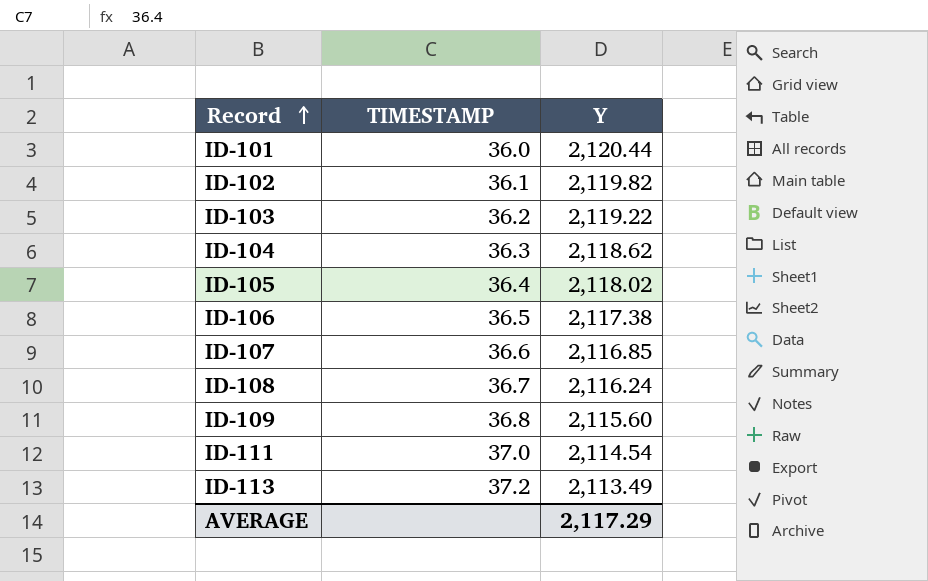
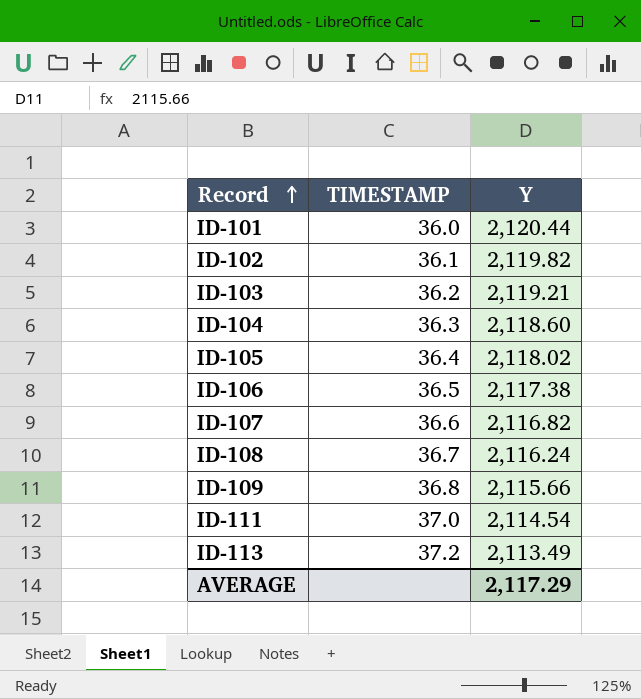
ID-103 | Y: 2,119.22 -> 2,119.21
ID-104 | Y: 2,118.62 -> 2,118.60
ID-107 | Y: 2,116.85 -> 2,116.82
ID-109 | Y: 2,115.60 -> 2,115.66

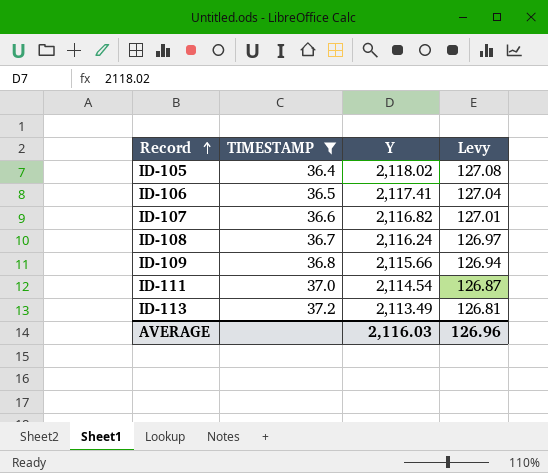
filter: none -> TIMESTAMP >= 36.4
column Levy | formula: none -> [Y] * 0.06
ID-106 | Y: 2,117.38 -> 2,117.41
AVERAGE | Y: 2,117.29 -> 2,116.03

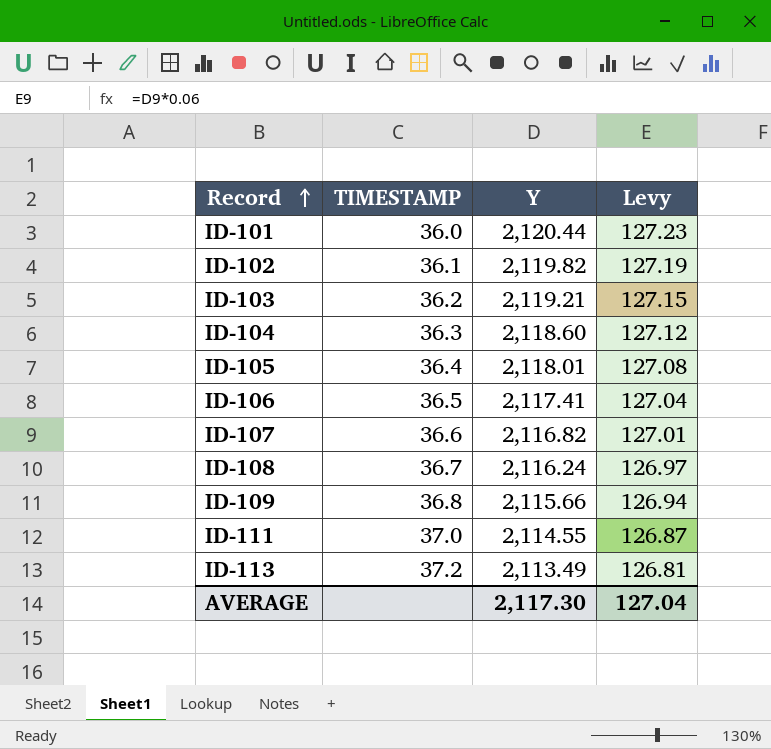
filter: TIMESTAMP >= 36.4 -> none
ID-105 | Y: 2,118.02 -> 2,118.01
ID-111 | Y: 2,114.54 -> 2,114.55
AVERAGE | Y: 2,116.03 -> 2,117.30
AVERAGE | Levy: 126.96 -> 127.04

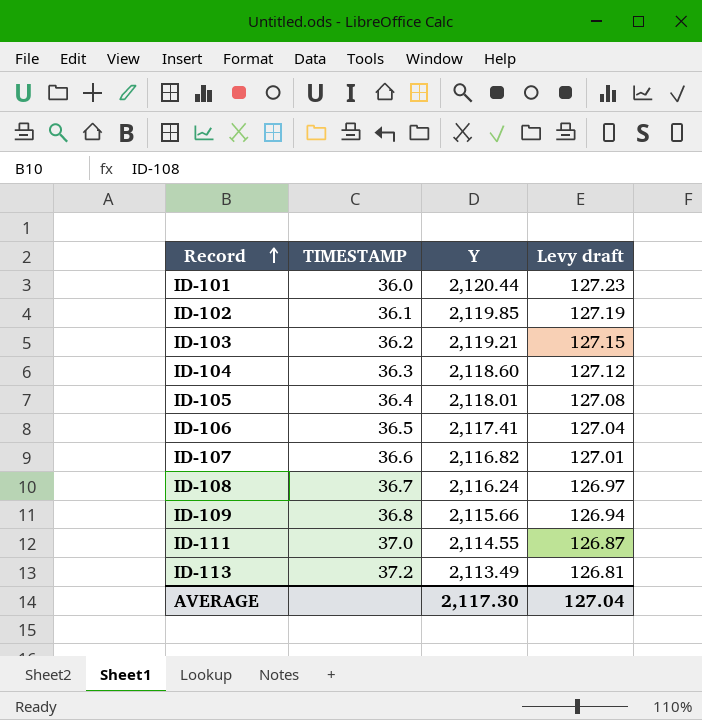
column name: Levy -> Levy draft
ID-102 | Y: 2,119.82 -> 2,119.85

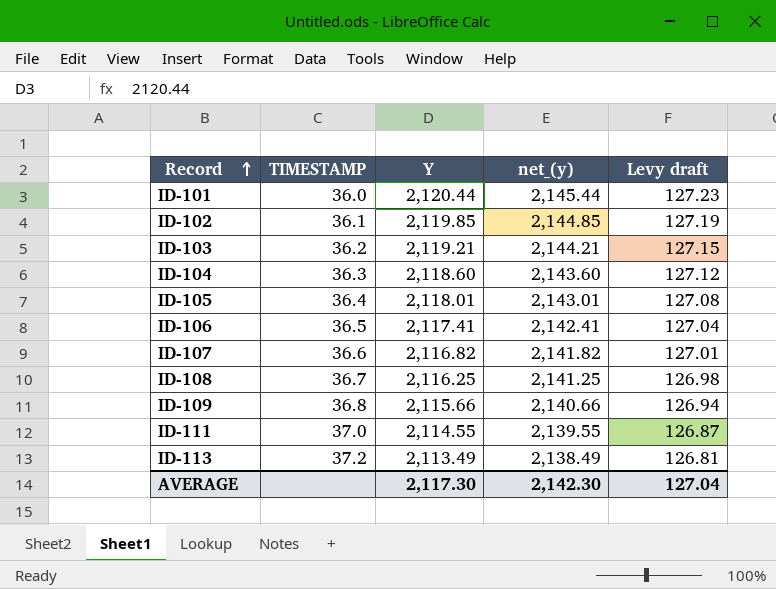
column net_(y) | formula: none -> [Y] + 25
ID-108 | Y: 2,116.24 -> 2,116.25
ID-108 | Levy draft: 126.97 -> 126.98

